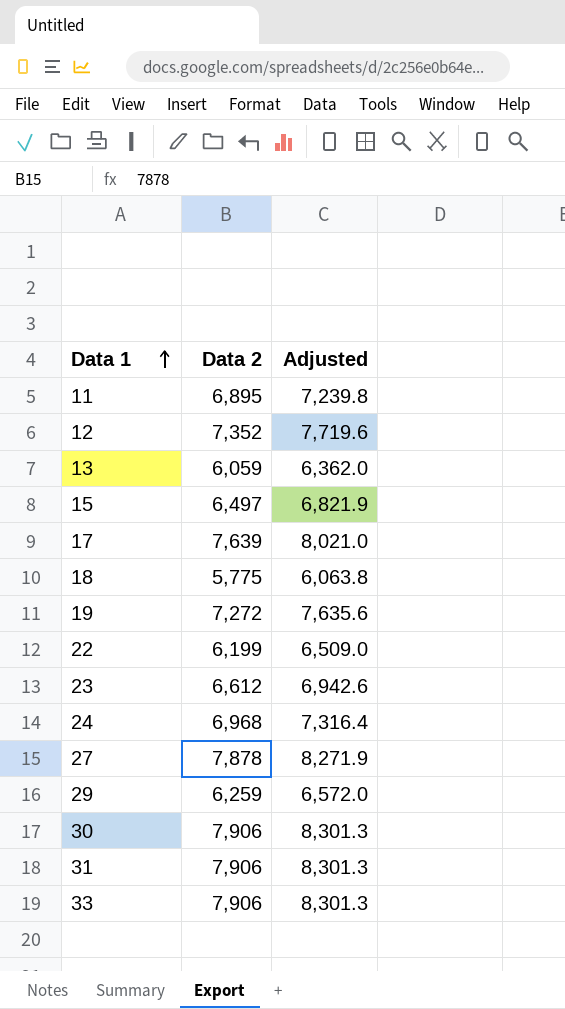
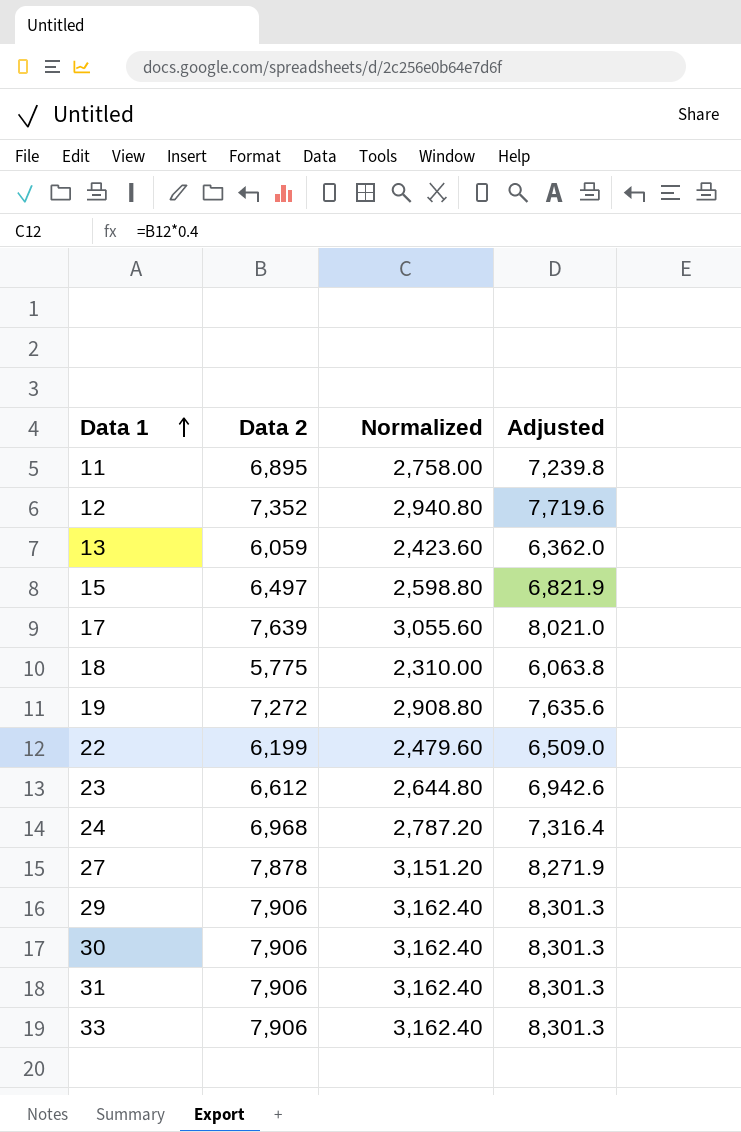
column Normalized | formula: none -> [Data 2] * 0.4
29 | Data 2: 6,259 -> 7,906
29 | Adjusted: 6,572.0 -> 8,301.3

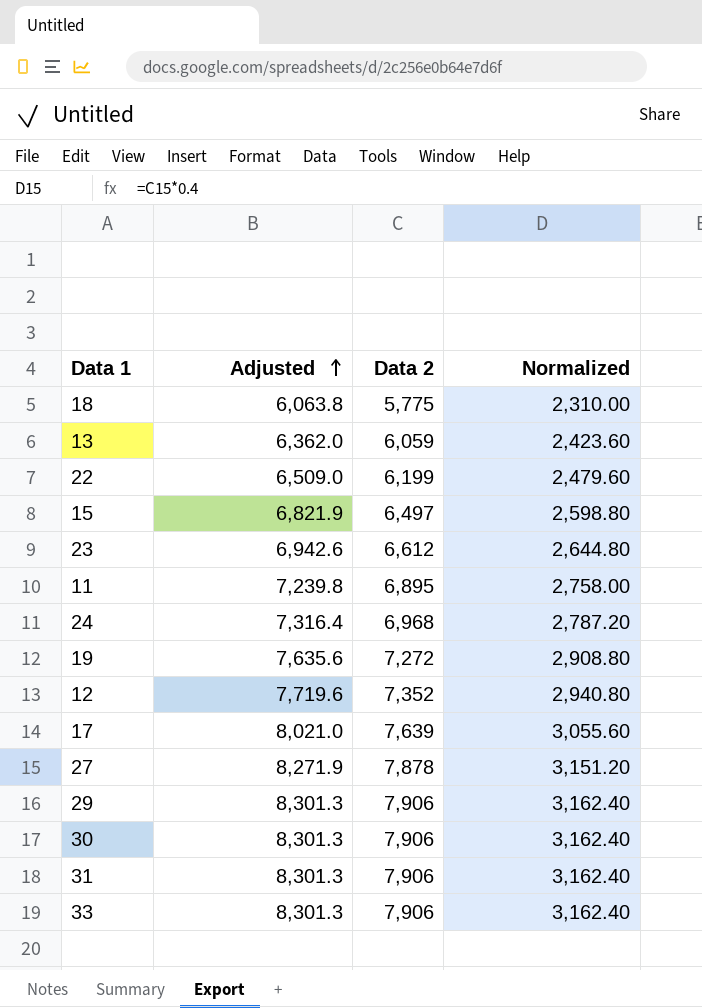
row order: Data 1 ascending -> Adjusted ascending
column Adjusted | position: 4 -> 2

